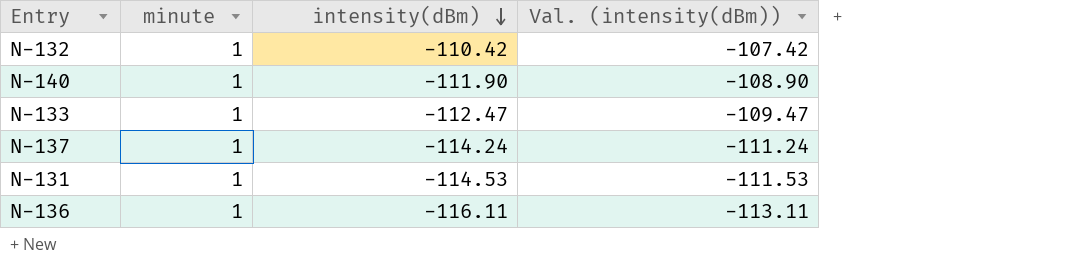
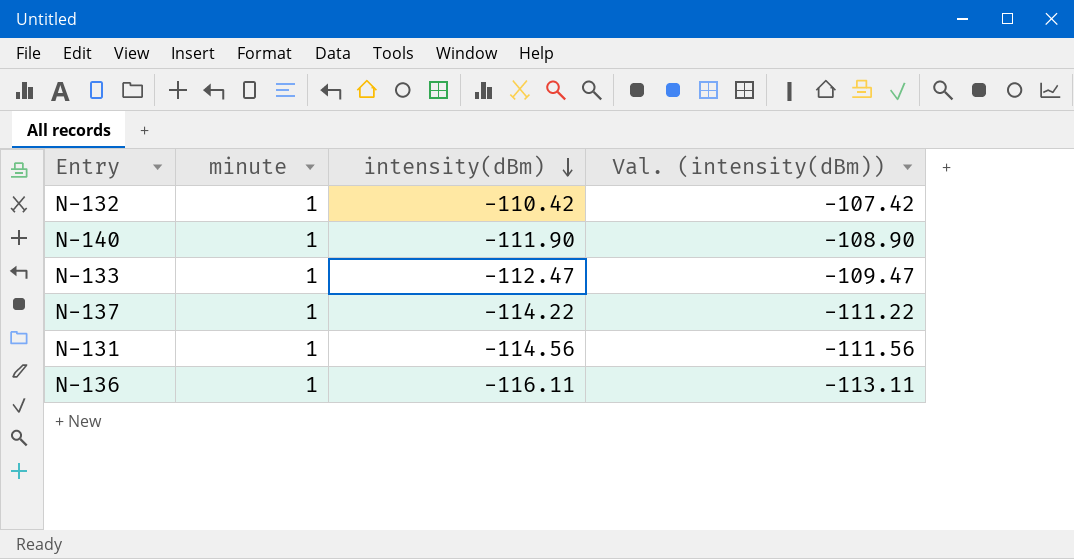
N-137 | intensity(dBm): -114.24 -> -114.22
N-137 | Val. (intensity(dBm)): -111.24 -> -111.22
N-131 | intensity(dBm): -114.53 -> -114.56
N-131 | Val. (intensity(dBm)): -111.53 -> -111.56

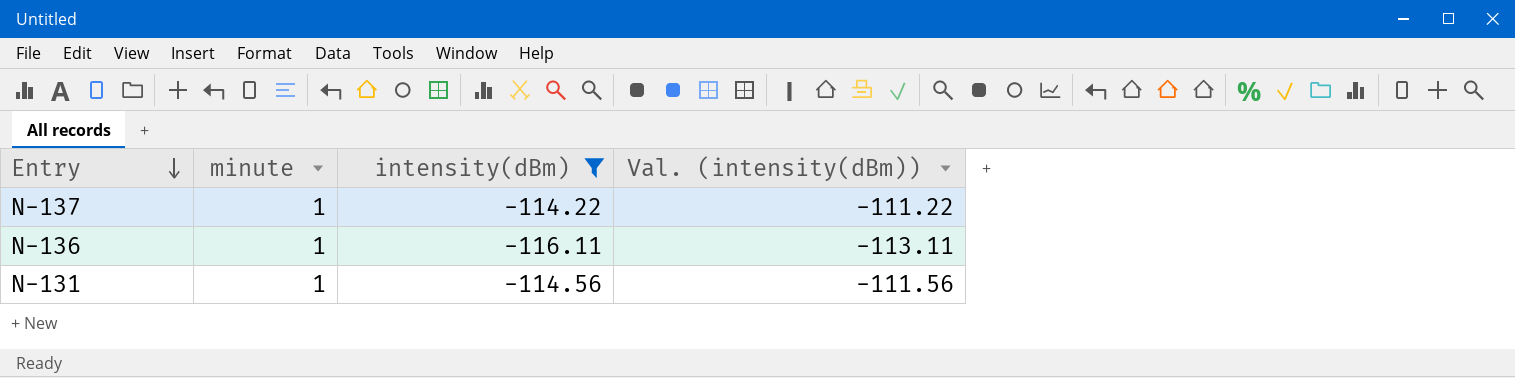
filter: none -> intensity(dBm) <= -114.22
row order: intensity(dBm) descending -> Entry descending

